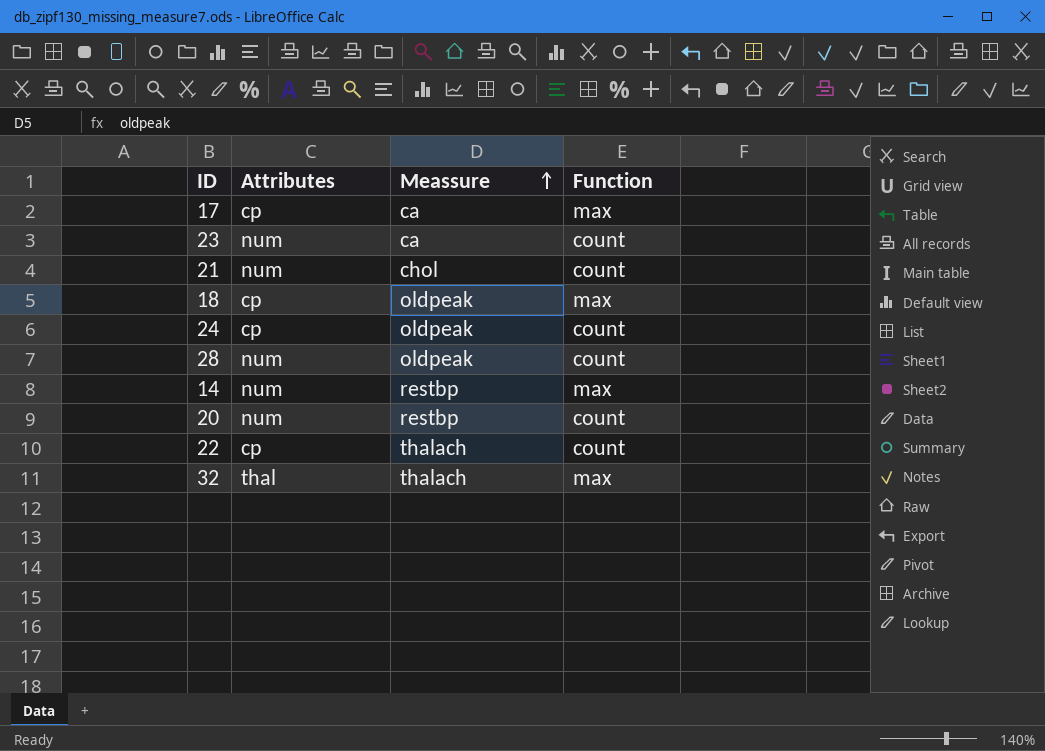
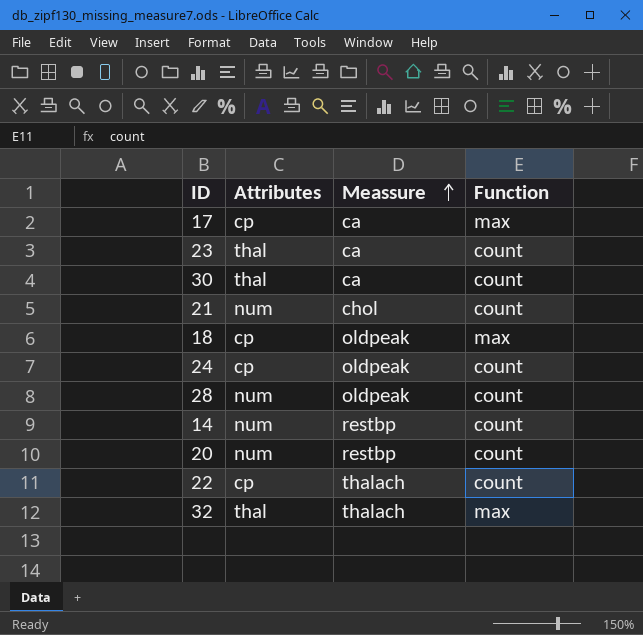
23 | Attributes: num -> thal
row 30: none -> thal | ca | count
14 | Function: max -> count

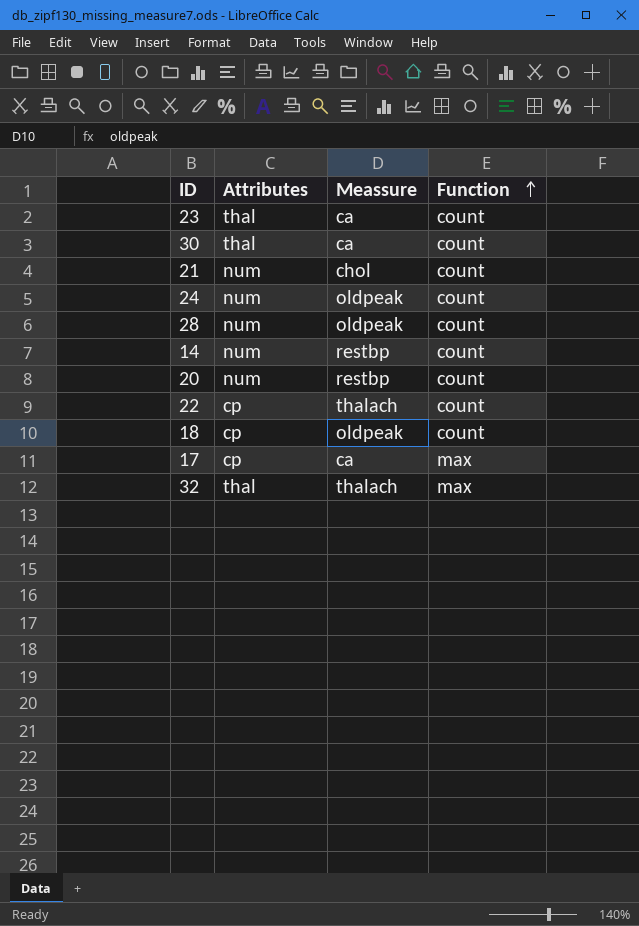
row order: Meassure ascending -> Function ascending
24 | Attributes: cp -> num
18 | Function: max -> count

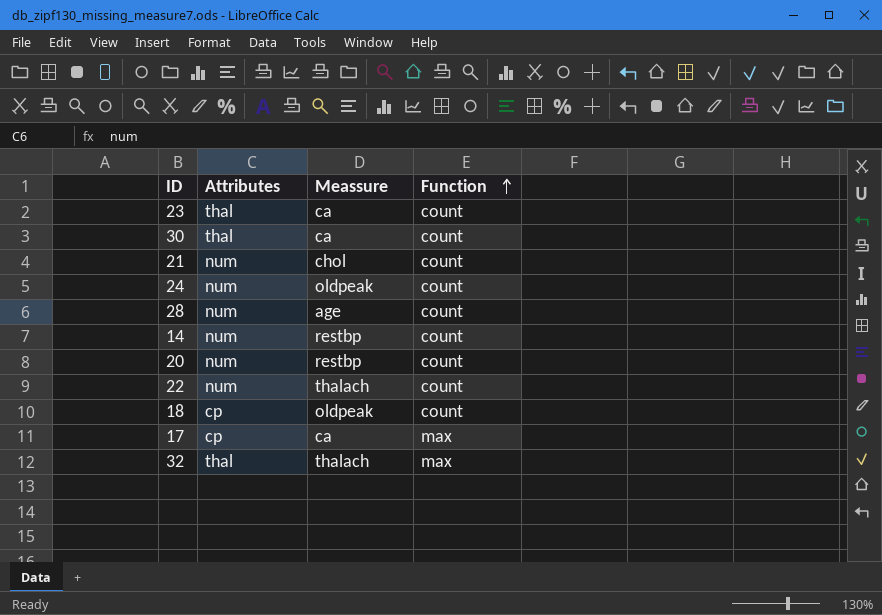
28 | Meassure: oldpeak -> age
22 | Attributes: cp -> num

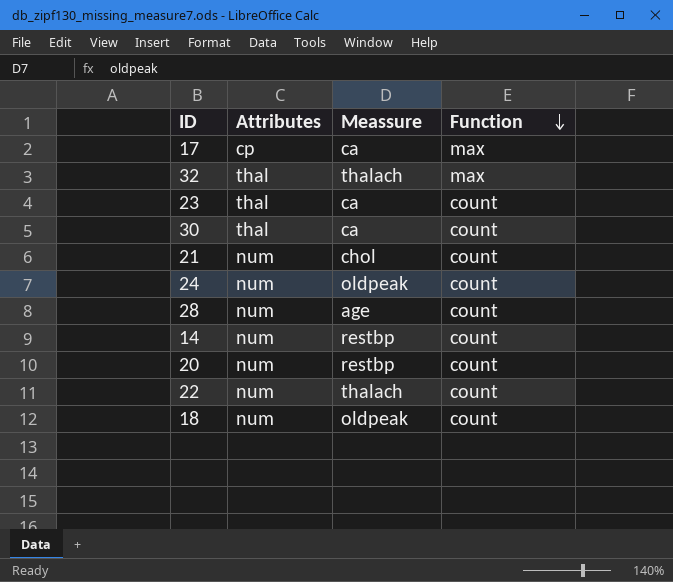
row order: Function ascending -> Function descending
18 | Attributes: cp -> num

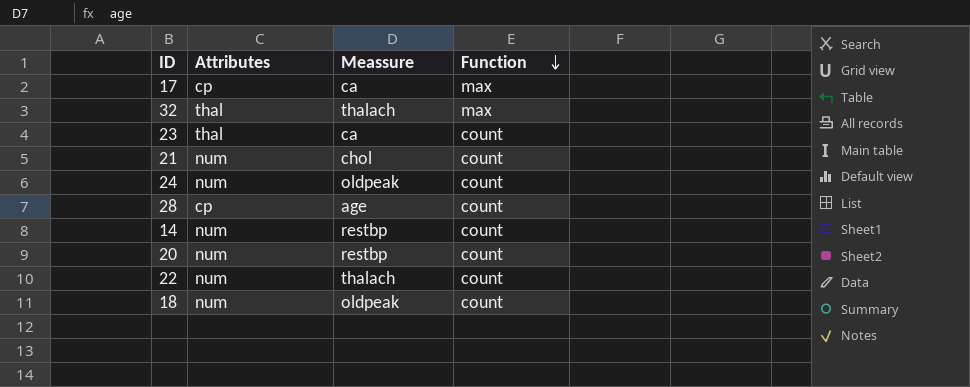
row 30: thal | ca | count -> none
28 | Attributes: num -> cp

